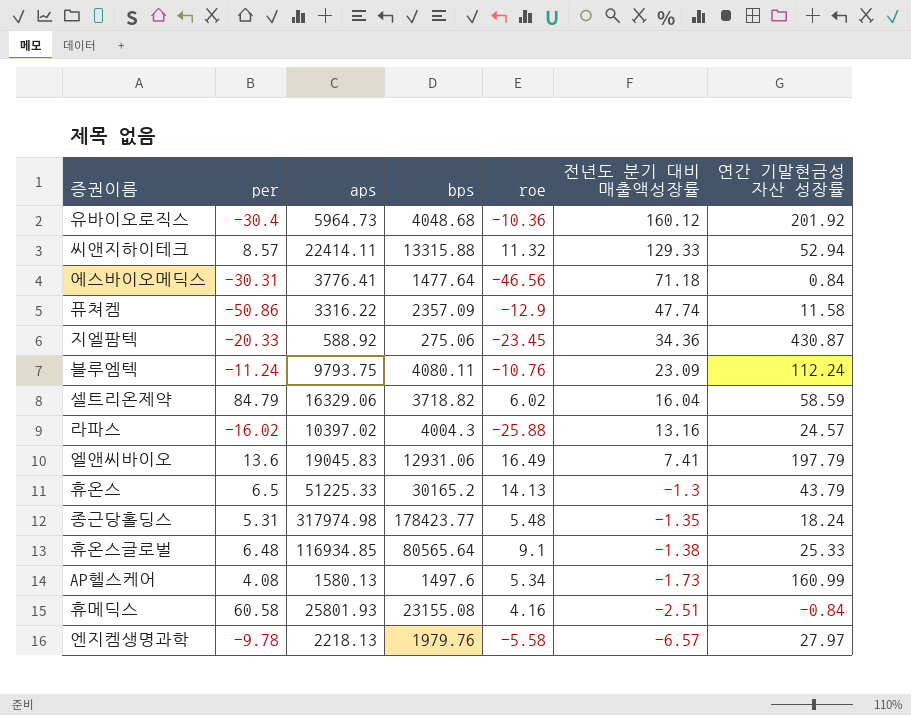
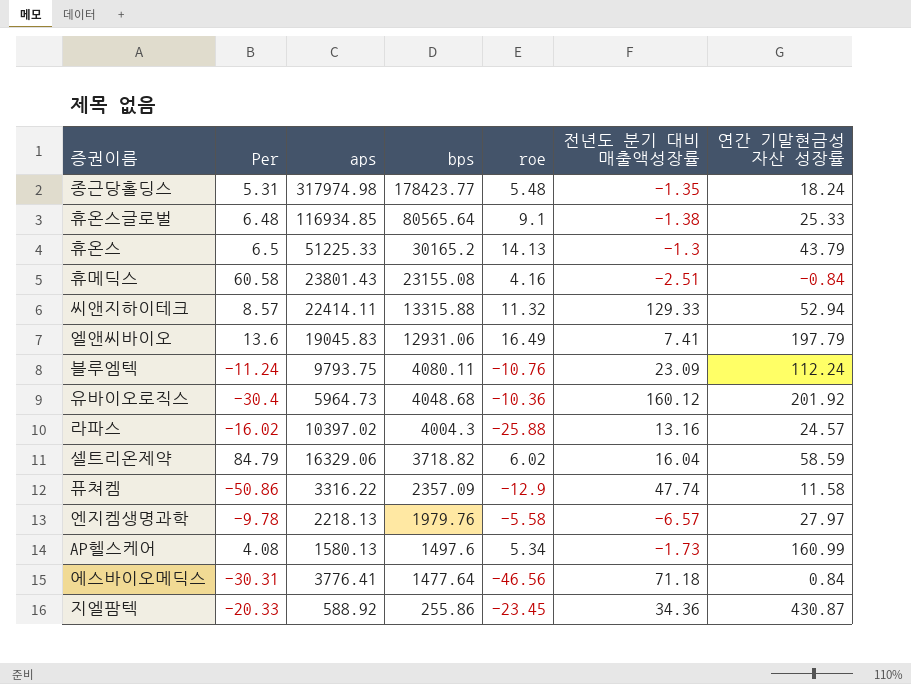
row order: 전년도 분기 대비 매출액성장률 descending -> bps descending
column name: per -> Per
휴메딕스 | aps: 25801.93 -> 23801.43
지엘팜텍 | bps: 275.06 -> 255.86

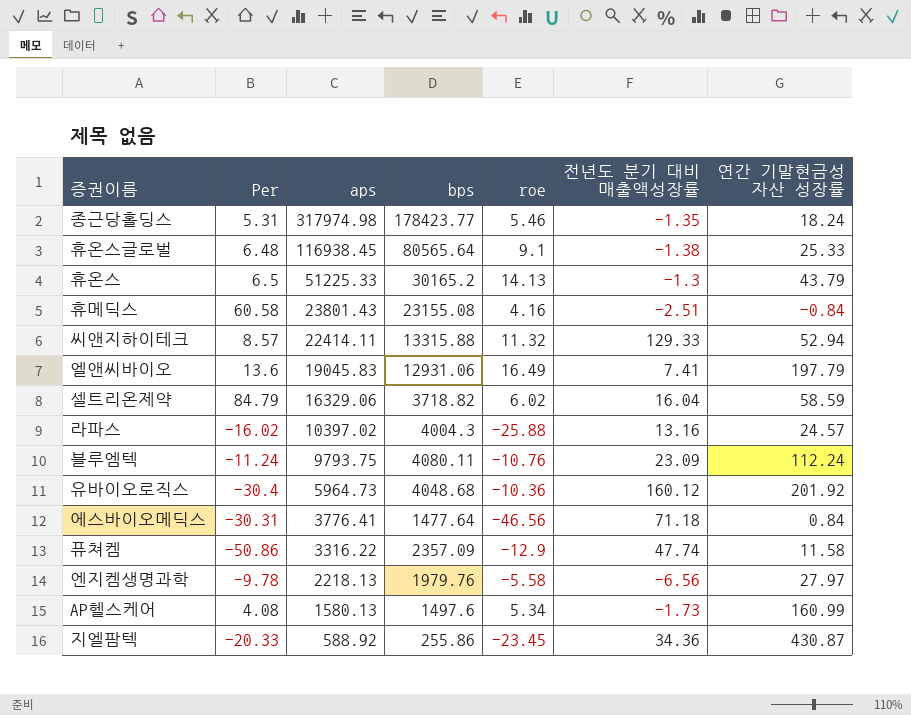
row order: bps descending -> aps descending
종근당홀딩스 | roe: 5.48 -> 5.46
휴온스글로벌 | aps: 116934.85 -> 116938.45
엔지켐생명과학 | 전년도 분기 대비 매출액성장률: -6.57 -> -6.56

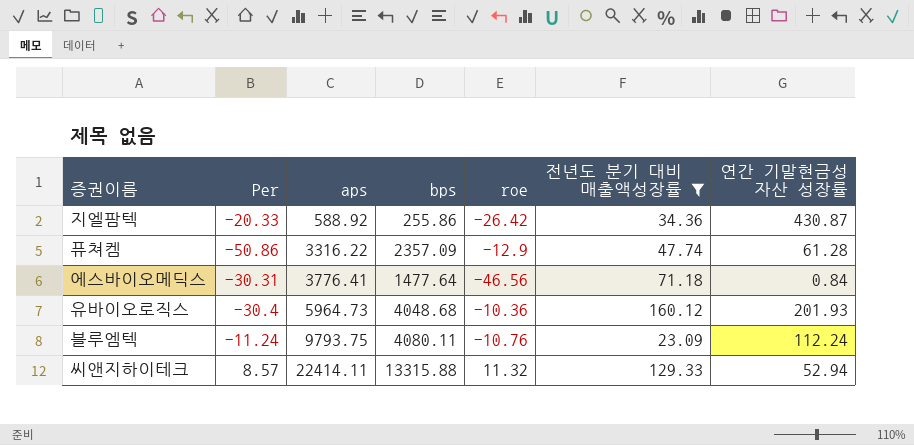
filter: none -> 전년도 분기 대비 매출액성장률 >= 23.09
row order: aps descending -> aps ascending
지엘팜텍 | roe: -23.45 -> -26.42
퓨쳐켐 | 연간 기말현금성 자산 성장률: 11.58 -> 61.28
유바이오로직스 | 연간 기말현금성 자산 성장률: 201.92 -> 201.93

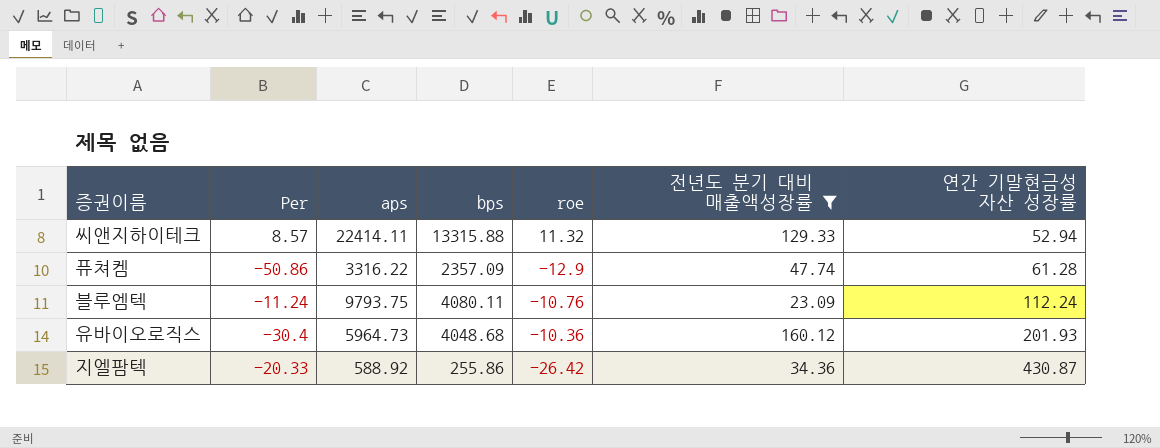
row order: aps ascending -> 연간 기말현금성 자산 성장률 ascending
row 에스바이오메딕스: -30.31 | 3776.41 | 1477.64 | -46.56 | 71.18 | 0.84 -> none

